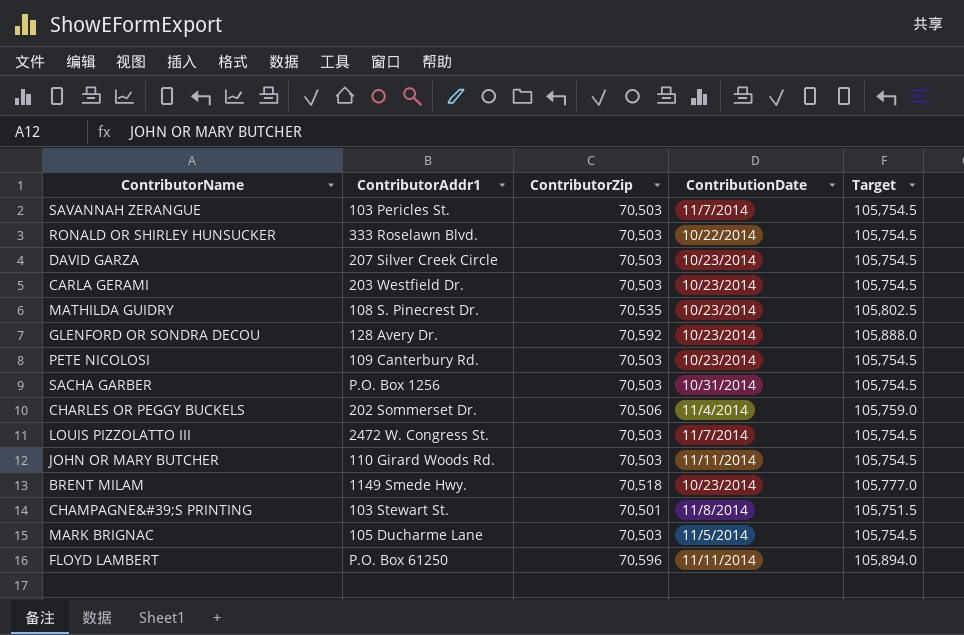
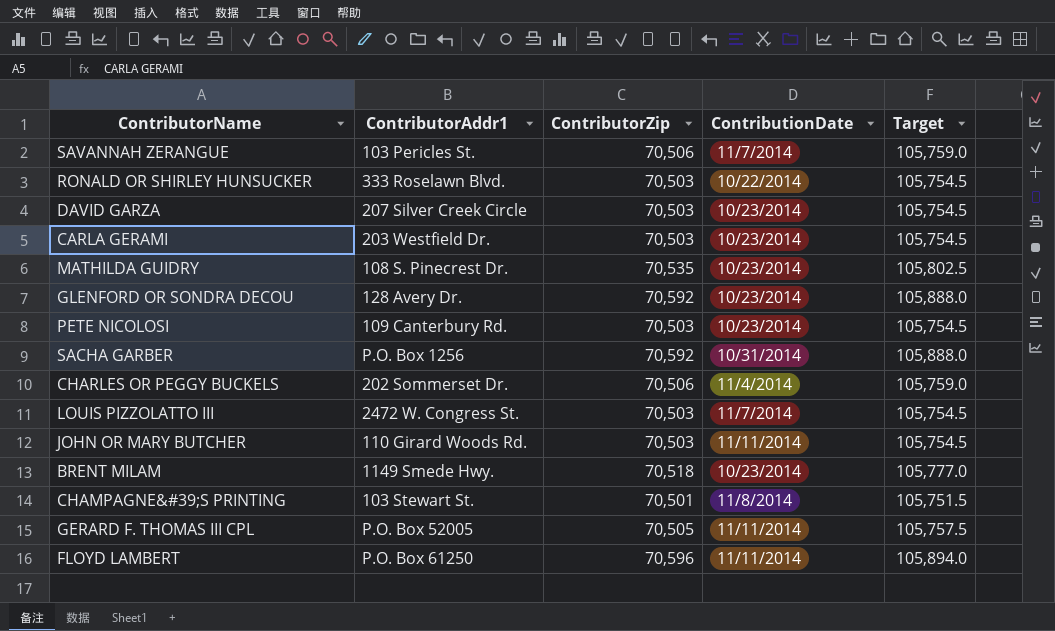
row MARK BRIGNAC: 105 Ducharme Lane | 70,503 | 11/5/2014 | 105,754.5 -> none
SAVANNAH ZERANGUE | ContributorZip: 70,503 -> 70,506
SAVANNAH ZERANGUE | Target: 105,754.5 -> 105,759.0
SACHA GARBER | ContributorZip: 70,503 -> 70,592
SACHA GARBER | Target: 105,754.5 -> 105,888.0
row GERARD F. THOMAS III CPL: none -> P.O. Box 52005 | 70,505 | 11/11/2014 | 105,757.5

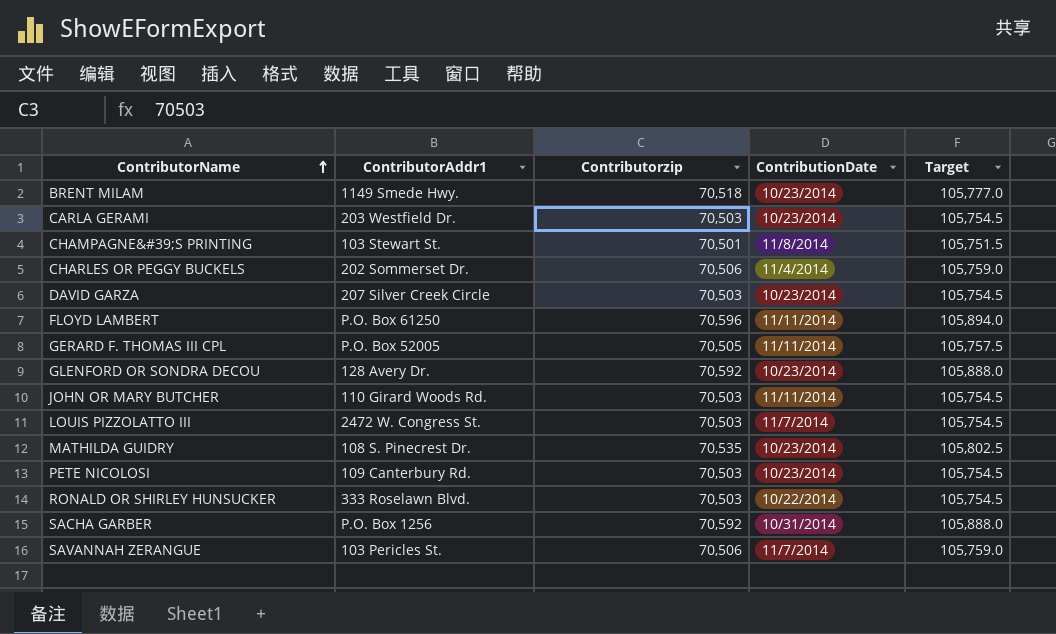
row order: none -> ContributorName ascending
column name: ContributorZip -> Contributorzip

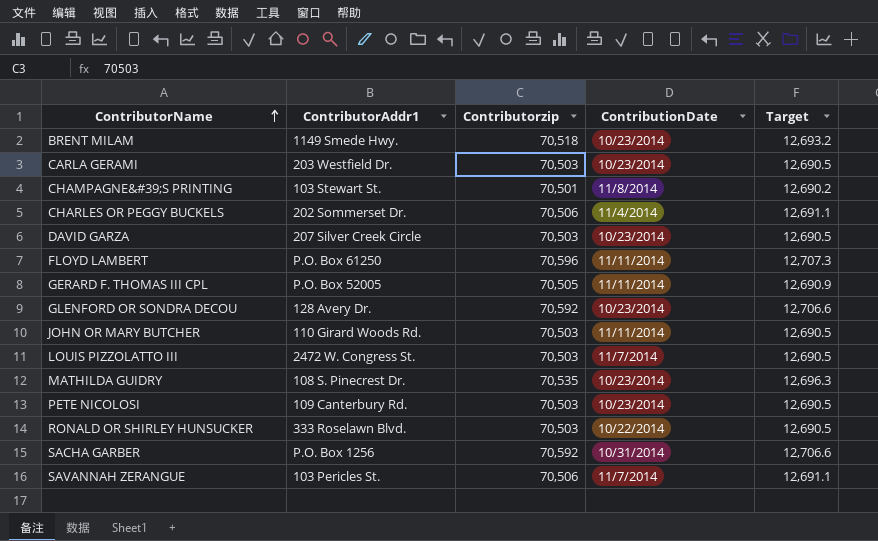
column Target | formula: [Contributorzip] * 1.5 -> [Contributorzip] * 0.18

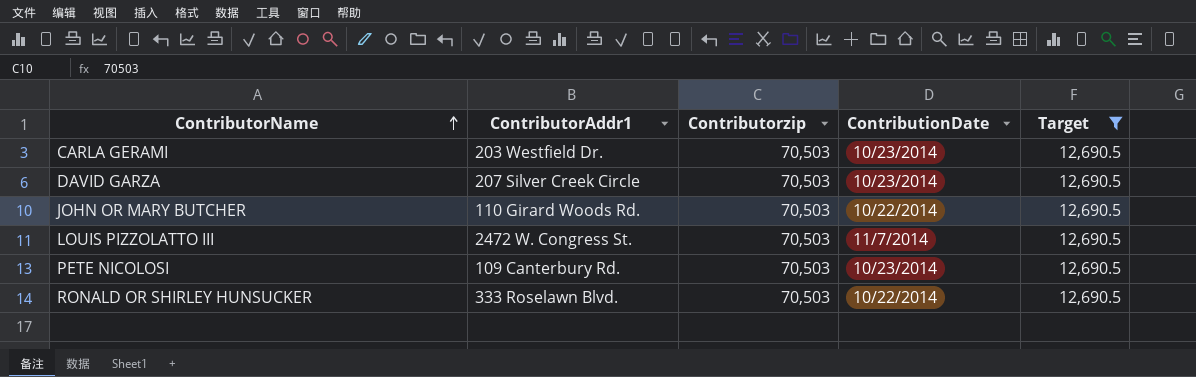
filter: none -> Target = 12,690.5
JOHN OR MARY BUTCHER | ContributionDate: 11/11/2014 -> 10/22/2014

